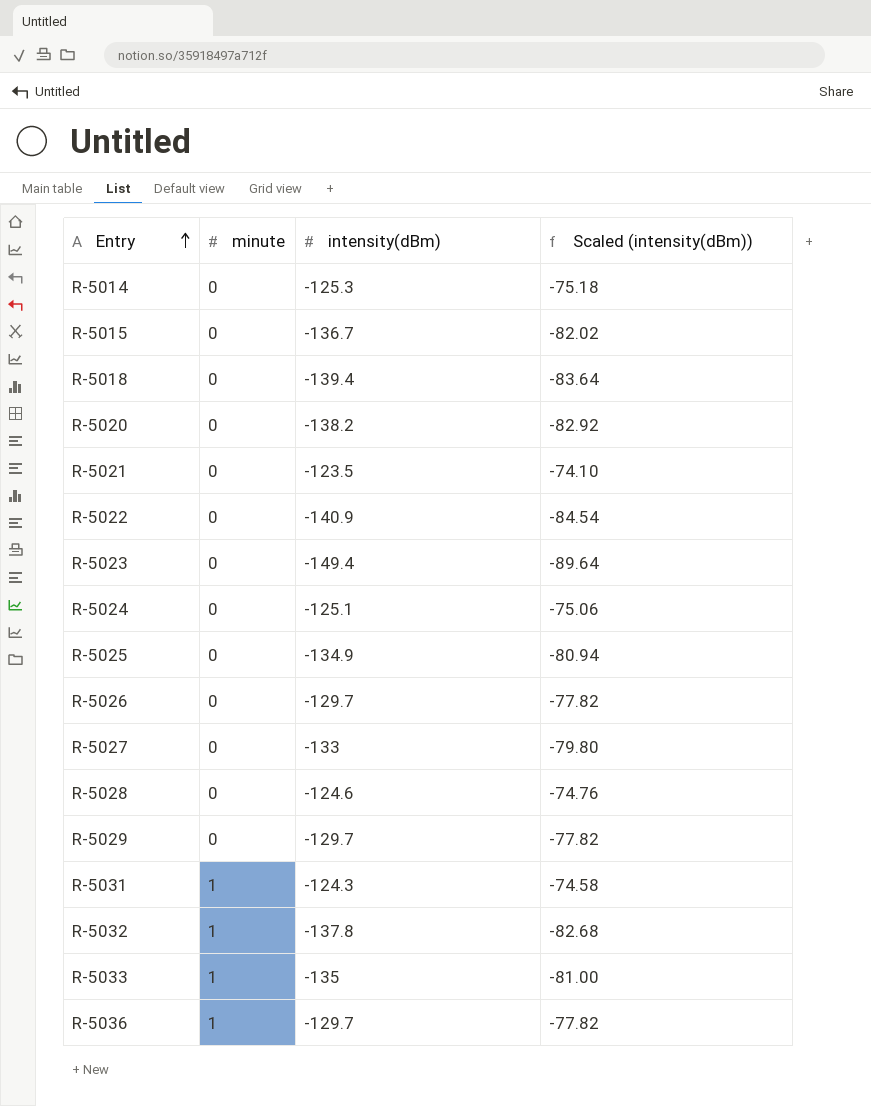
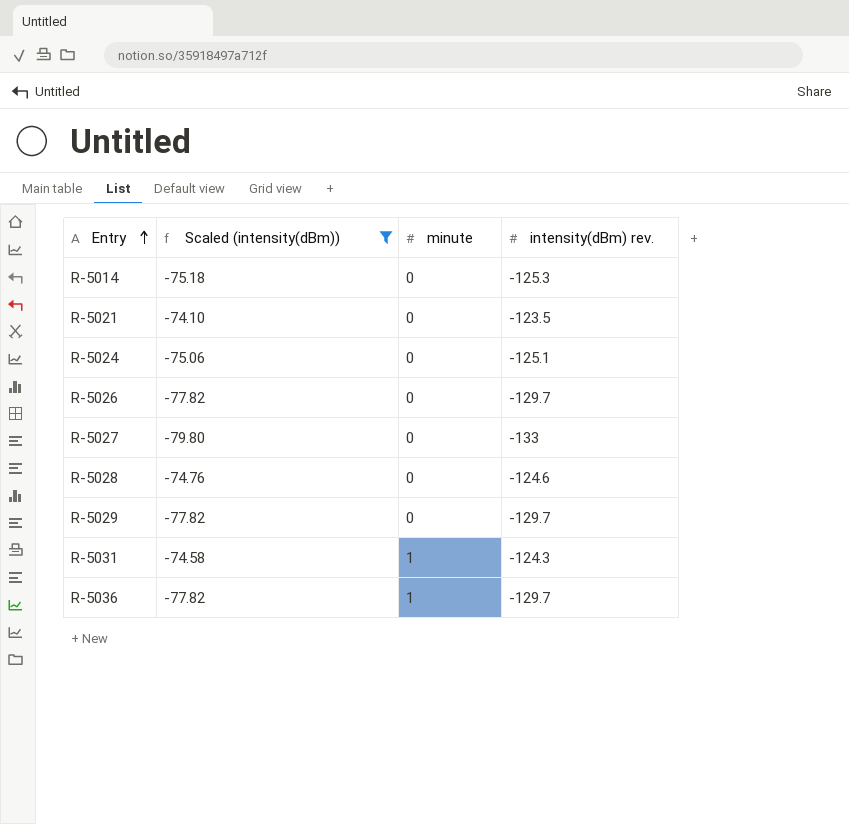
filter: none -> Scaled (intensity(dBm)) >= -79.80
column Scaled (intensity(dBm)) | position: 4 -> 2
column name: intensity(dBm) -> intensity(dBm) rev.

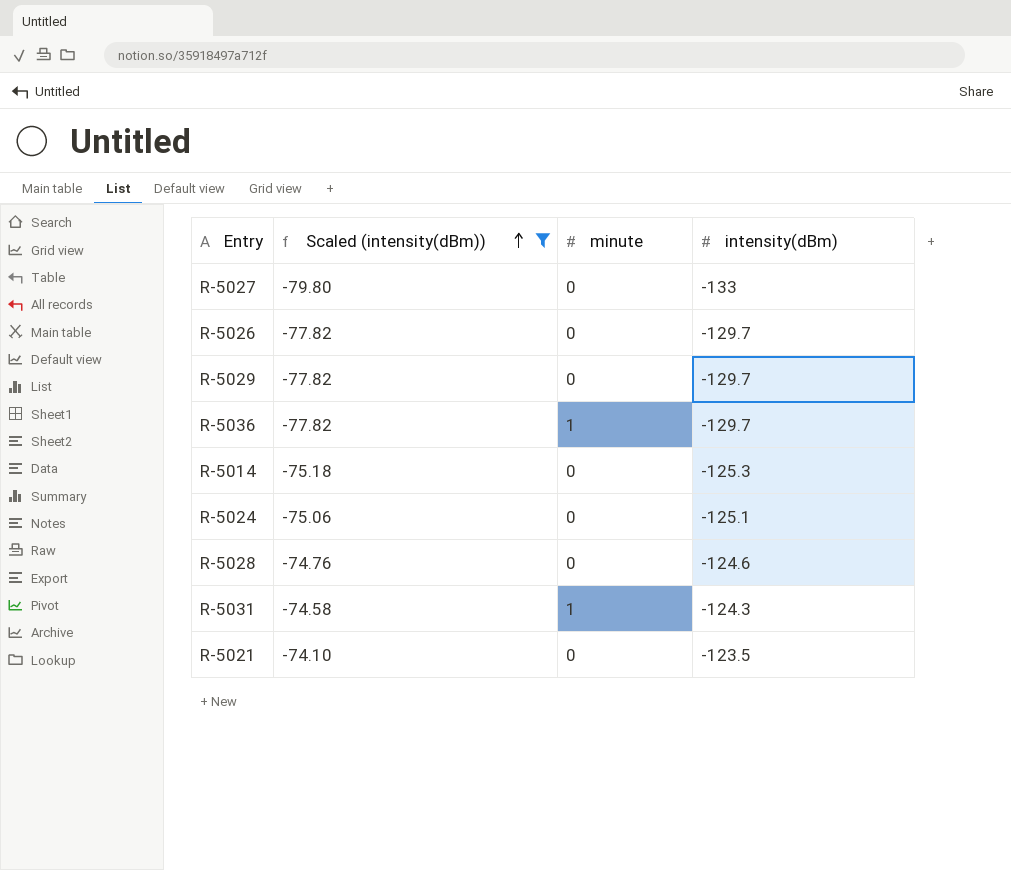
row order: Entry ascending -> Scaled (intensity(dBm)) ascending
column name: intensity(dBm) rev. -> intensity(dBm)

